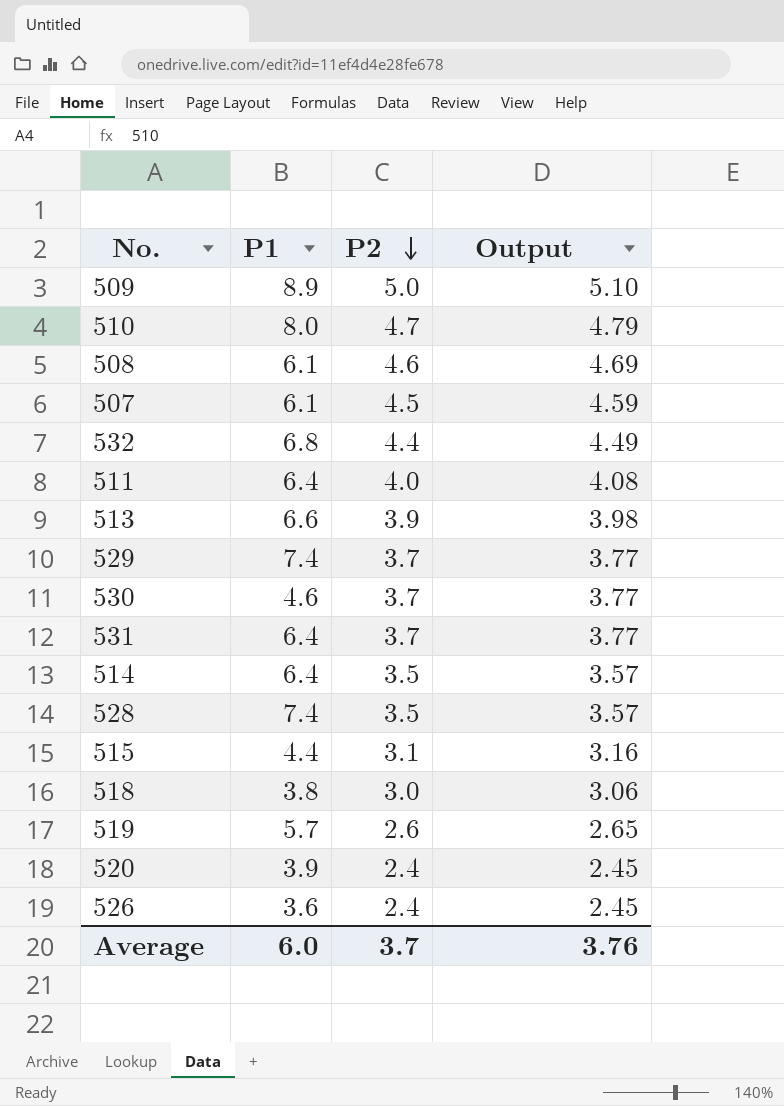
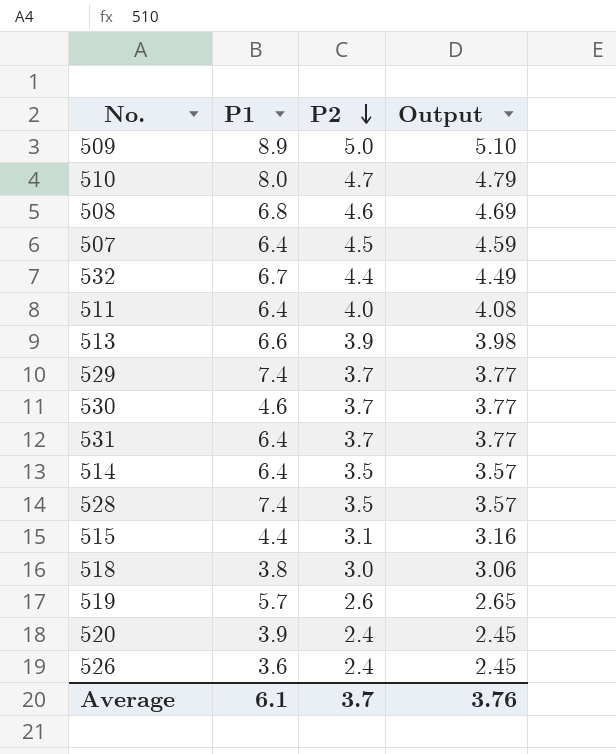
508 | P1: 6.1 -> 6.8
507 | P1: 6.1 -> 6.4
532 | P1: 6.8 -> 6.7
Average | P1: 6.0 -> 6.1

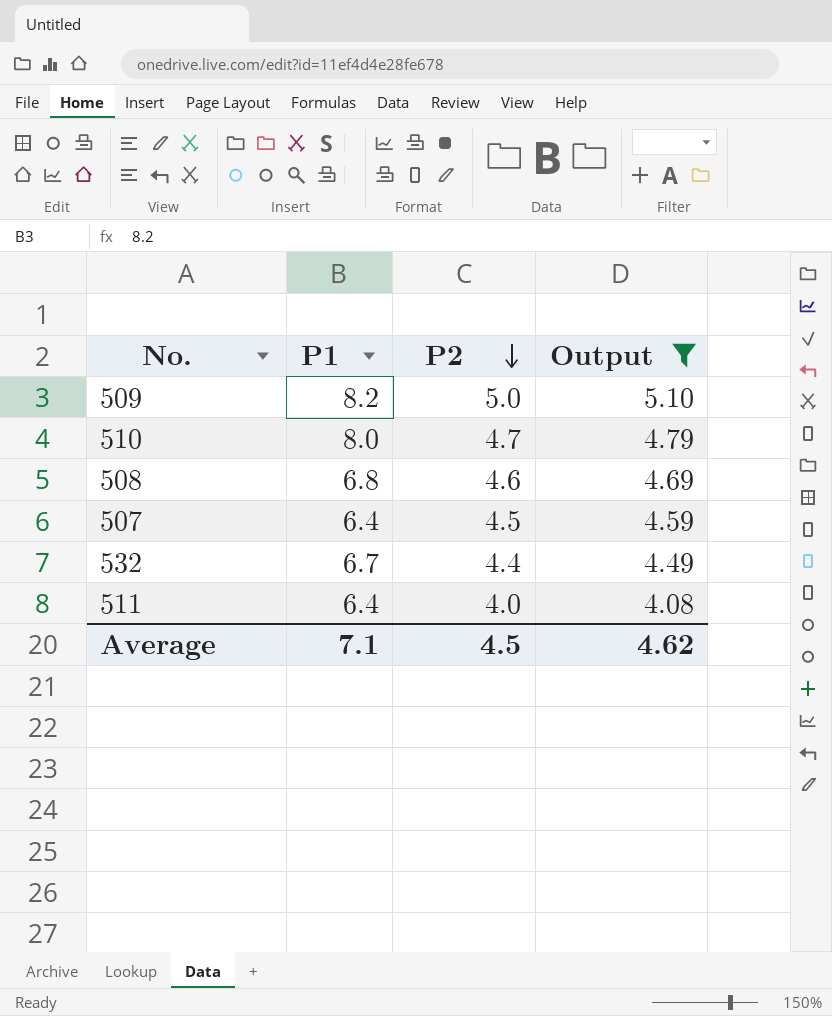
filter: none -> Output >= 4.08
509 | P1: 8.9 -> 8.2
Average | P1: 6.1 -> 7.1
Average | P2: 3.7 -> 4.5
Average | Output: 3.76 -> 4.62

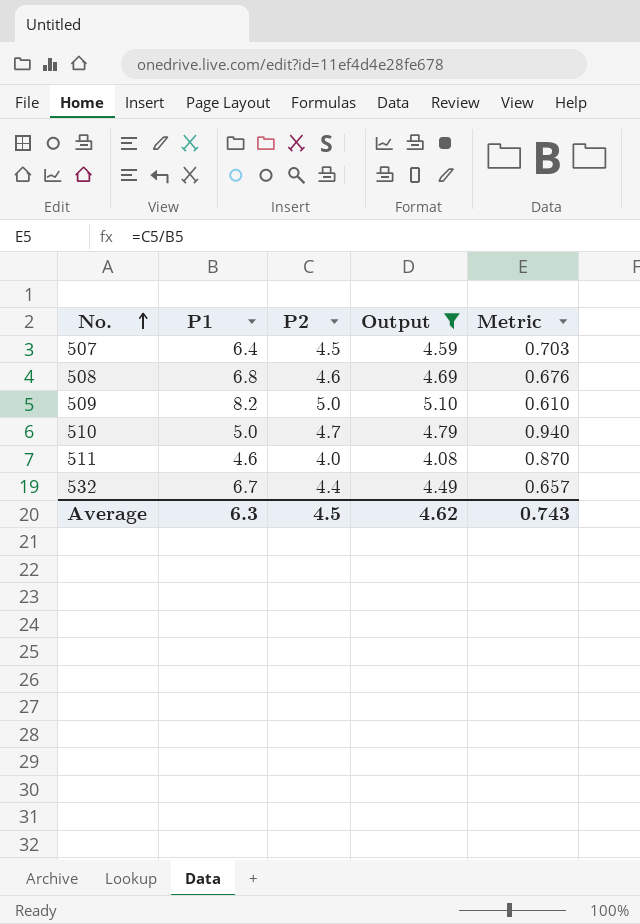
row order: P2 descending -> No. ascending
column Metric | formula: none -> [P2] / [P1]
510 | P1: 8.0 -> 5.0
511 | P1: 6.4 -> 4.6
Average | P1: 7.1 -> 6.3

